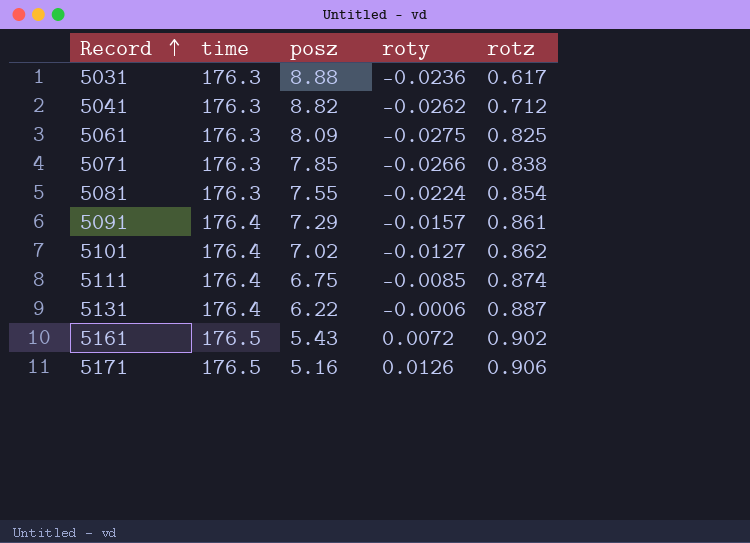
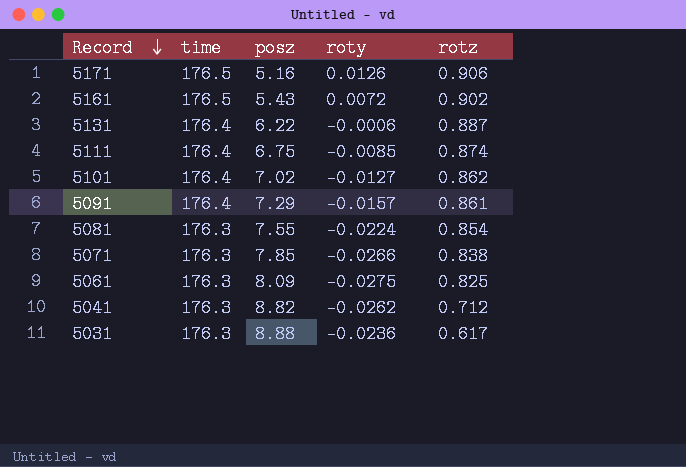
row order: Record ascending -> Record descending

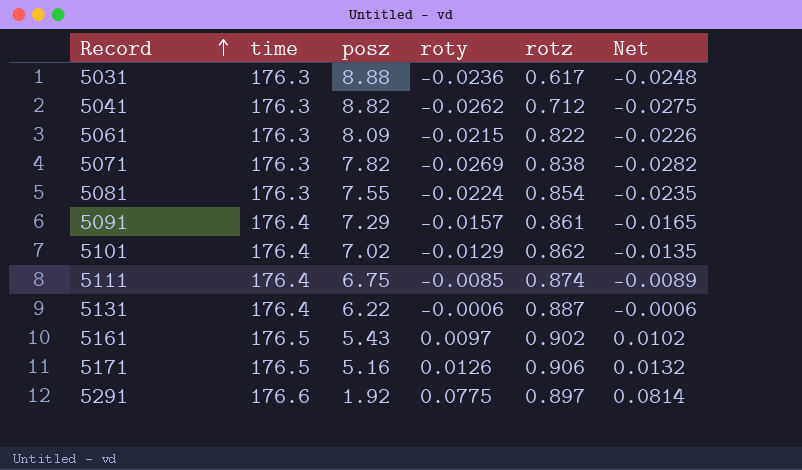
row order: Record descending -> Record ascending
column Net | formula: none -> [roty] * 1.05
5061 | roty: -0.0275 -> -0.0215
5061 | rotz: 0.825 -> 0.822
5071 | posz: 7.85 -> 7.82
5071 | roty: -0.0266 -> -0.0269
5101 | roty: -0.0127 -> -0.0129
5161 | roty: 0.0072 -> 0.0097
row 5291: none -> 176.6 | 1.92 | 0.0775 | 0.897 | 0.0814

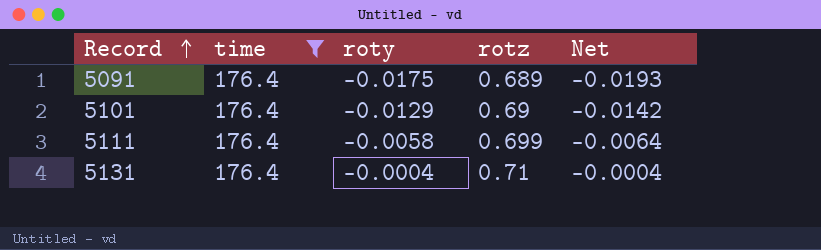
filter: none -> time = 176.4
column posz | position: 3 -> none
column Net | formula: [roty] * 1.05 -> [roty] * 1.1
5091 | roty: -0.0157 -> -0.0175
5091 | rotz: 0.861 -> 0.689
5101 | rotz: 0.862 -> 0.69
5111 | roty: -0.0085 -> -0.0058
5111 | rotz: 0.874 -> 0.699
5131 | roty: -0.0006 -> -0.0004
5131 | rotz: 0.887 -> 0.71

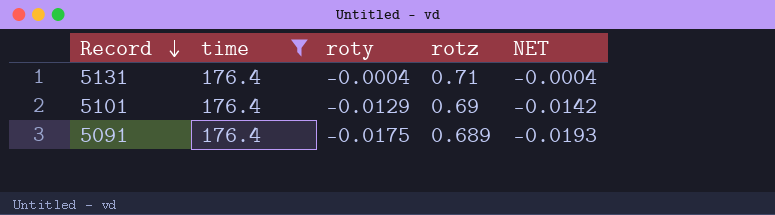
row order: Record ascending -> Record descending
column name: Net -> NET
row 5111: 176.4 | -0.0058 | 0.699 | -0.0064 -> none

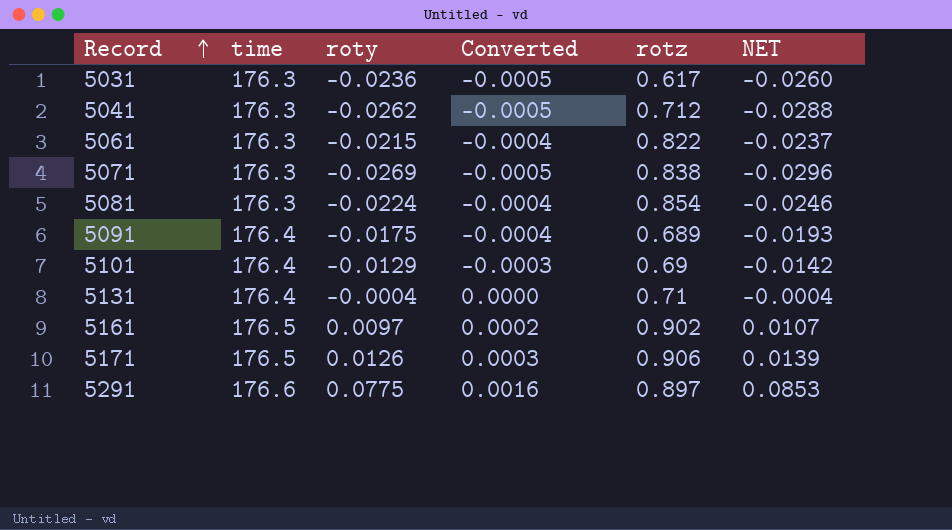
filter: time = 176.4 -> none
row order: Record descending -> Record ascending
column Converted | formula: none -> [roty] * 0.02

